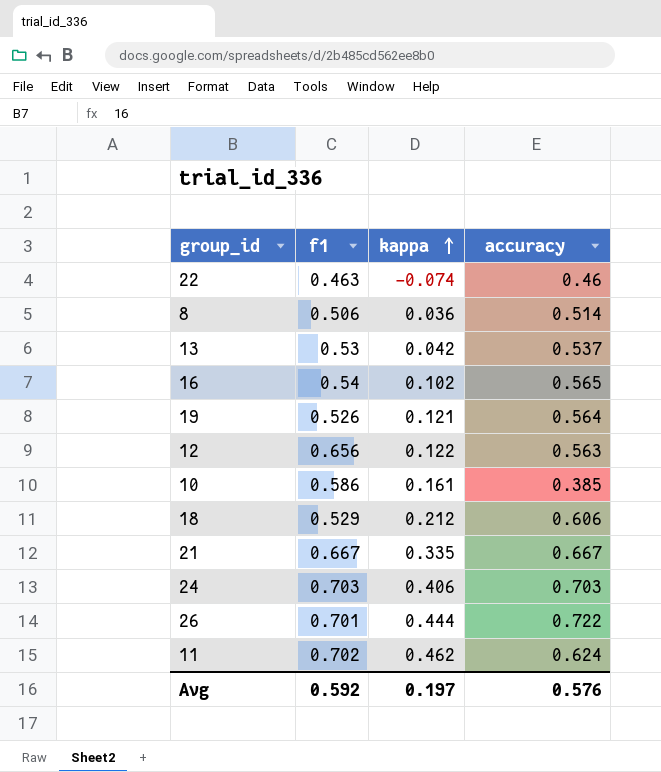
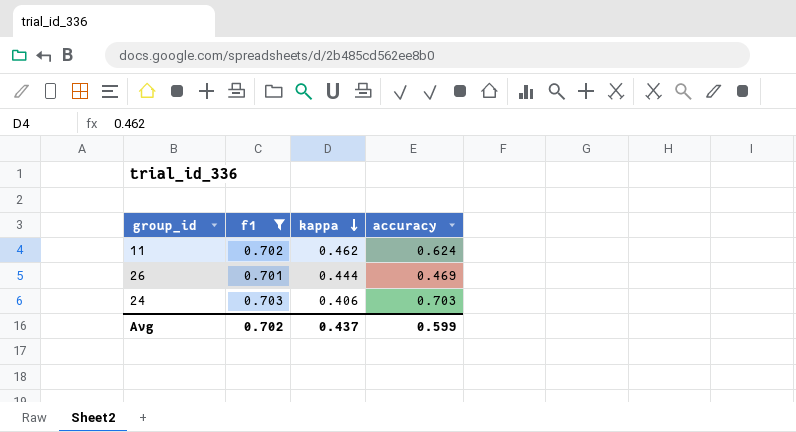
filter: none -> f1 >= 0.701
row order: kappa ascending -> kappa descending
26 | accuracy: 0.722 -> 0.469
Avg | f1: 0.592 -> 0.702
Avg | kappa: 0.197 -> 0.437
Avg | accuracy: 0.576 -> 0.599

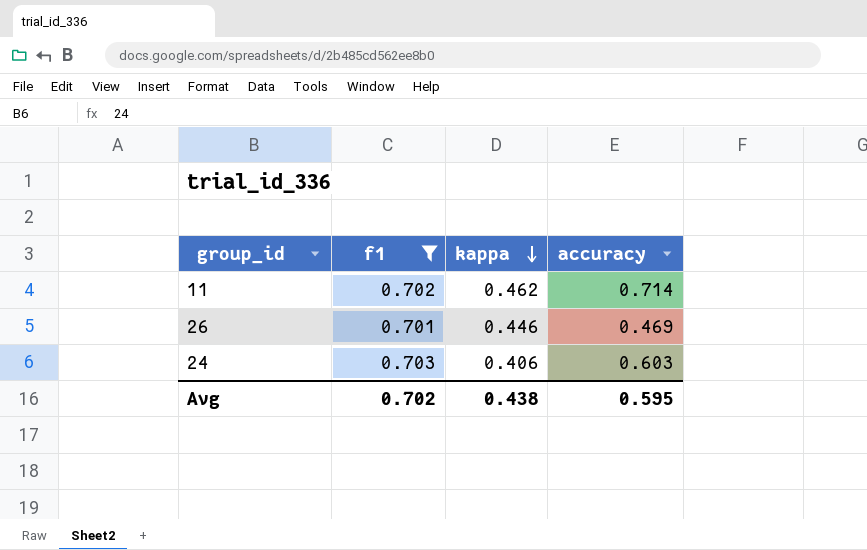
11 | accuracy: 0.624 -> 0.714
26 | kappa: 0.444 -> 0.446
24 | accuracy: 0.703 -> 0.603
Avg | kappa: 0.437 -> 0.438
Avg | accuracy: 0.599 -> 0.595

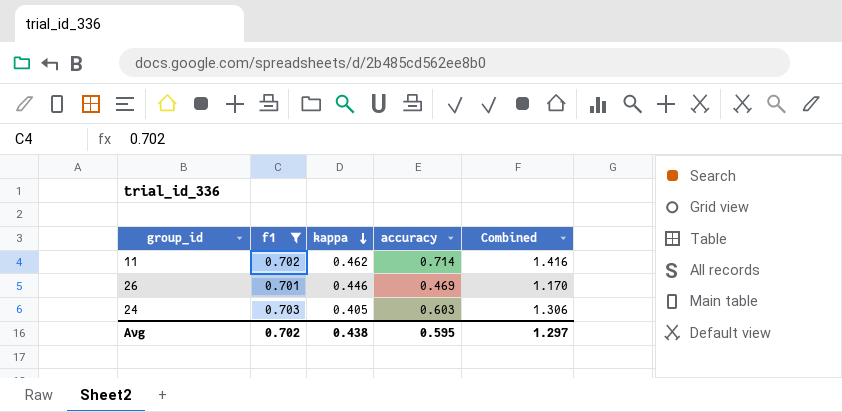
column Combined | formula: none -> [f1] + [accuracy]
24 | kappa: 0.406 -> 0.405

